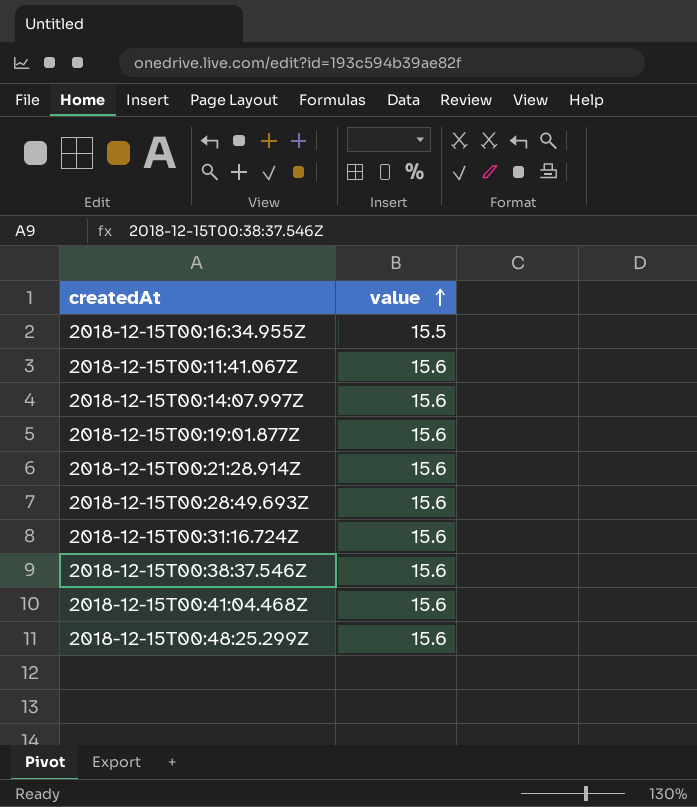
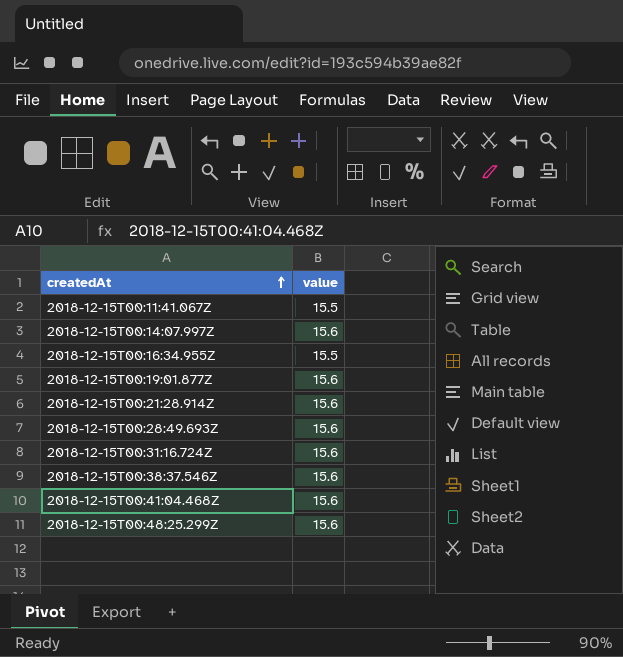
row order: value ascending -> createdAt ascending
2018-12-15T00:11:41.067Z | value: 15.6 -> 15.5

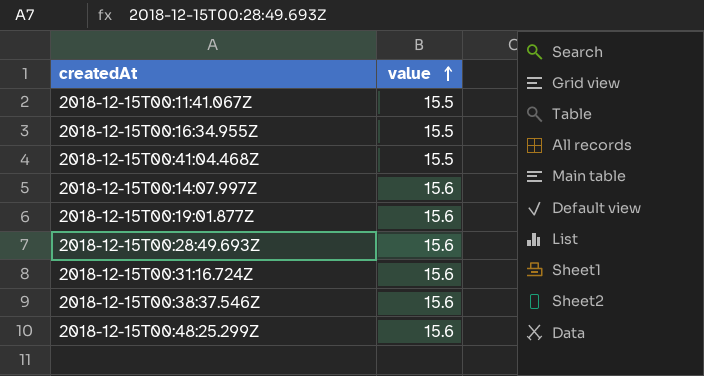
row order: createdAt ascending -> value ascending
row 2018-12-15T00:21:28.914Z: 15.6 -> none
2018-12-15T00:41:04.468Z | value: 15.6 -> 15.5

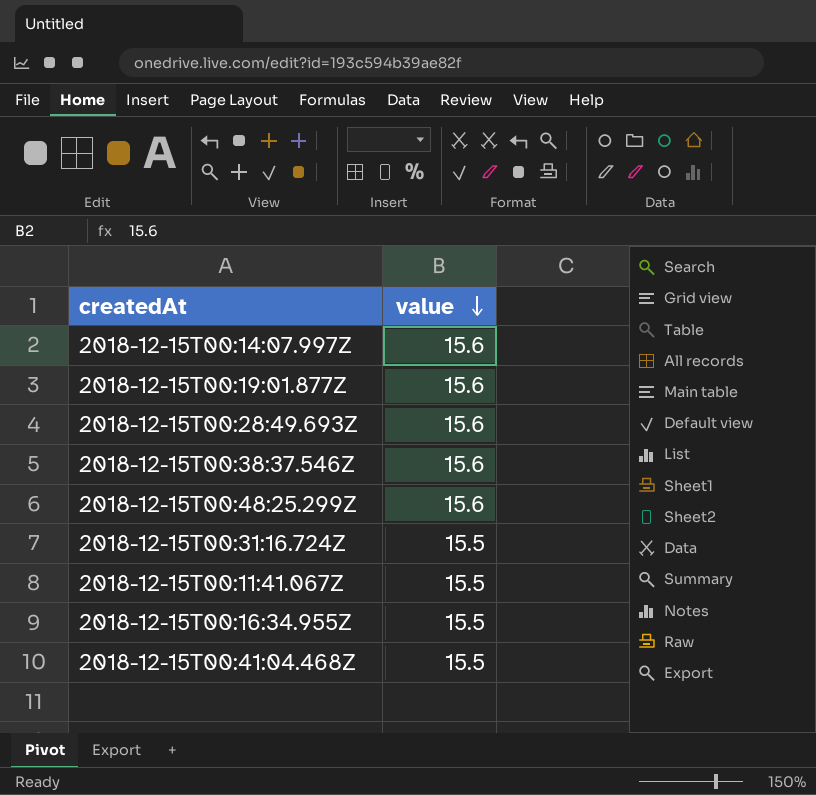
row order: value ascending -> value descending
2018-12-15T00:31:16.724Z | value: 15.6 -> 15.5

